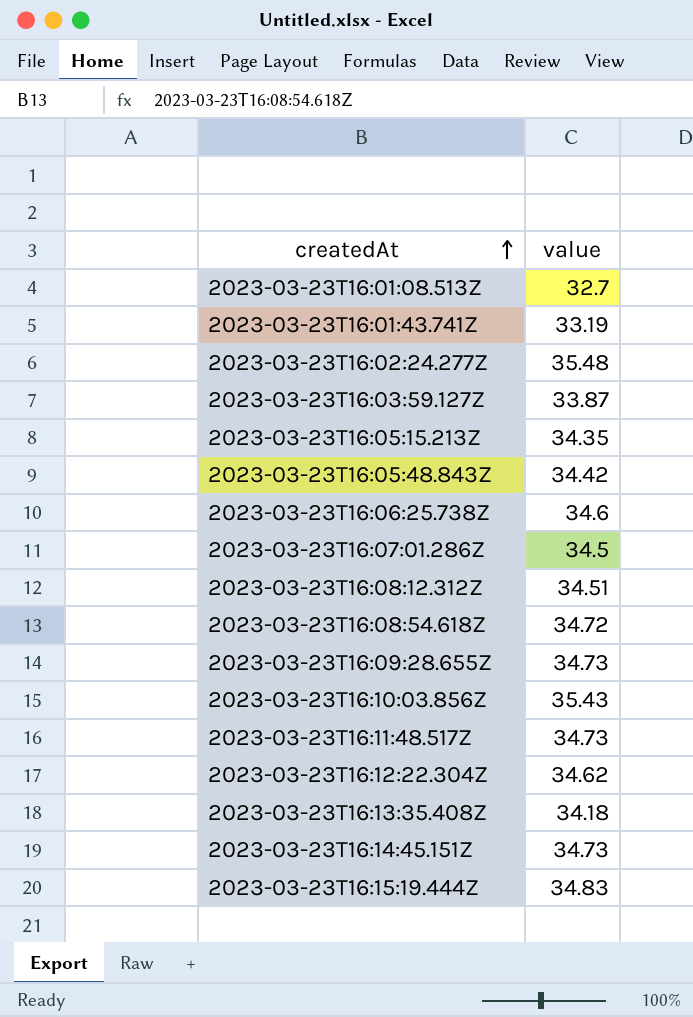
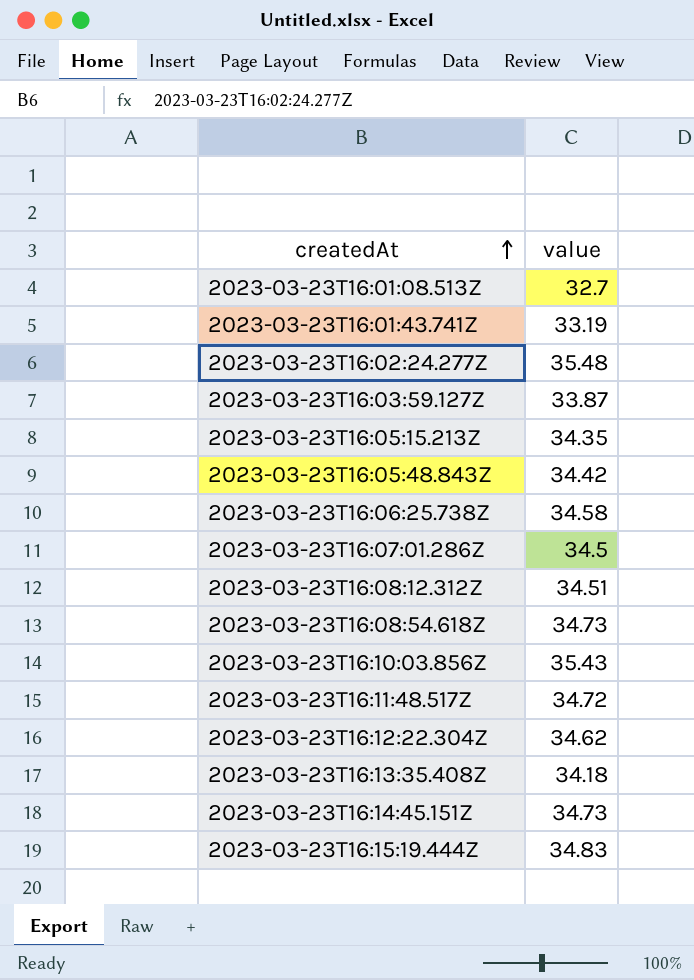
row 2023-03-23T16:09:28.655Z: 34.73 -> none
2023-03-23T16:06:25.738Z | value: 34.6 -> 34.58
2023-03-23T16:08:54.618Z | value: 34.72 -> 34.73
2023-03-23T16:11:48.517Z | value: 34.73 -> 34.72

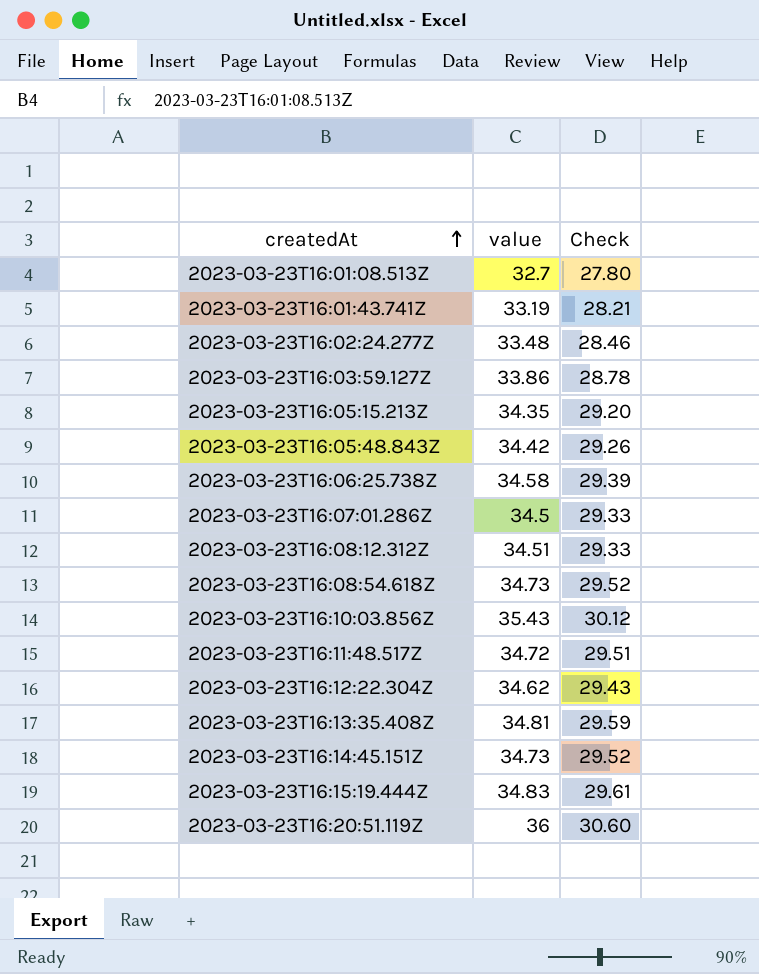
column Check | formula: none -> [value] * 0.85
2023-03-23T16:02:24.277Z | value: 35.48 -> 33.48
2023-03-23T16:03:59.127Z | value: 33.87 -> 33.86
2023-03-23T16:13:35.408Z | value: 34.18 -> 34.81
row 2023-03-23T16:20:51.119Z: none -> 36 | 30.60

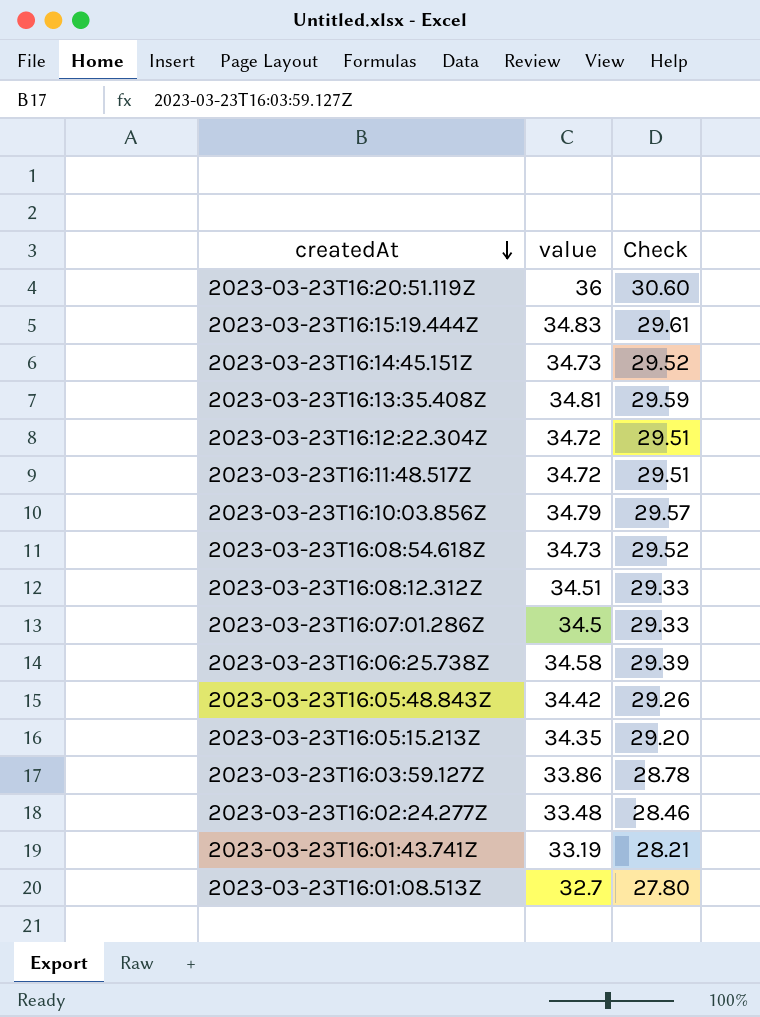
row order: createdAt ascending -> createdAt descending
2023-03-23T16:12:22.304Z | value: 34.62 -> 34.72
2023-03-23T16:12:22.304Z | Check: 29.43 -> 29.51
2023-03-23T16:10:03.856Z | value: 35.43 -> 34.79
2023-03-23T16:10:03.856Z | Check: 30.12 -> 29.57

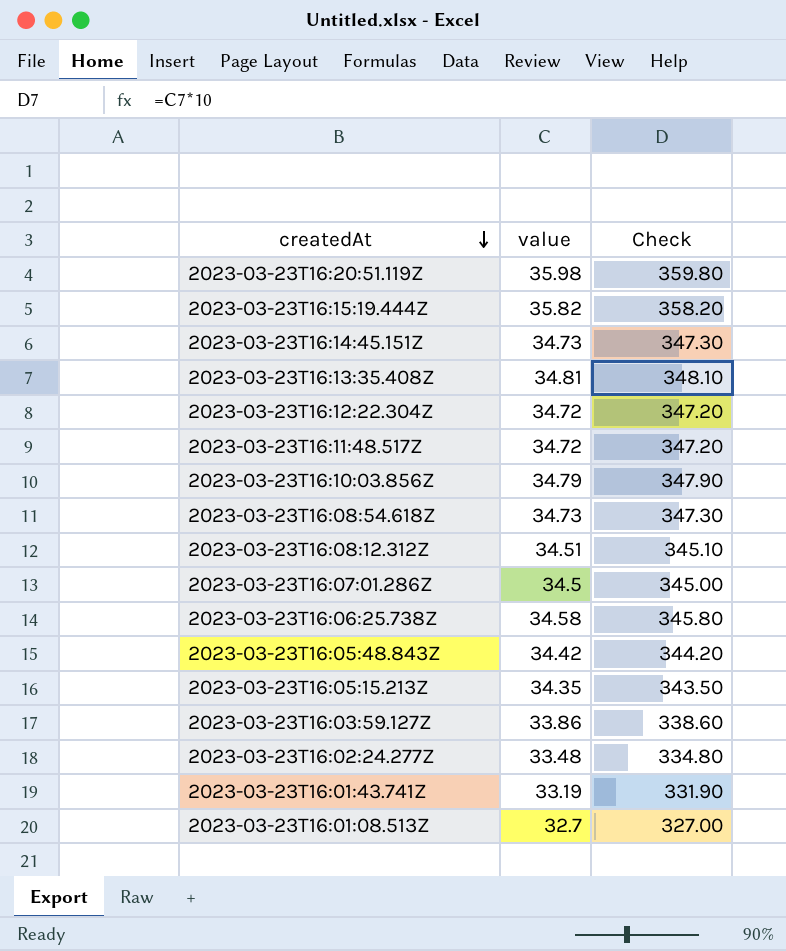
column Check | formula: [value] * 0.85 -> [value] * 10
2023-03-23T16:20:51.119Z | value: 36 -> 35.98
2023-03-23T16:15:19.444Z | value: 34.83 -> 35.82

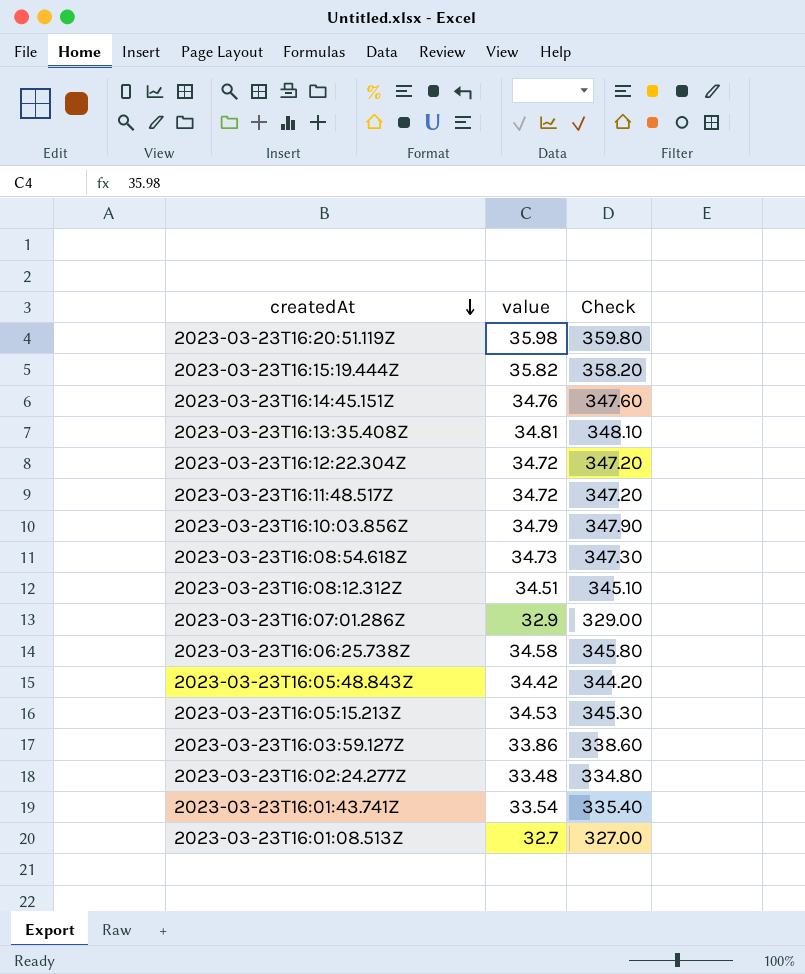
2023-03-23T16:14:45.151Z | value: 34.73 -> 34.76
2023-03-23T16:14:45.151Z | Check: 347.30 -> 347.60
2023-03-23T16:07:01.286Z | value: 34.5 -> 32.9
2023-03-23T16:07:01.286Z | Check: 345.00 -> 329.00
2023-03-23T16:05:15.213Z | value: 34.35 -> 34.53
2023-03-23T16:05:15.213Z | Check: 343.50 -> 345.30
2023-03-23T16:01:43.741Z | value: 33.19 -> 33.54
2023-03-23T16:01:43.741Z | Check: 331.90 -> 335.40

